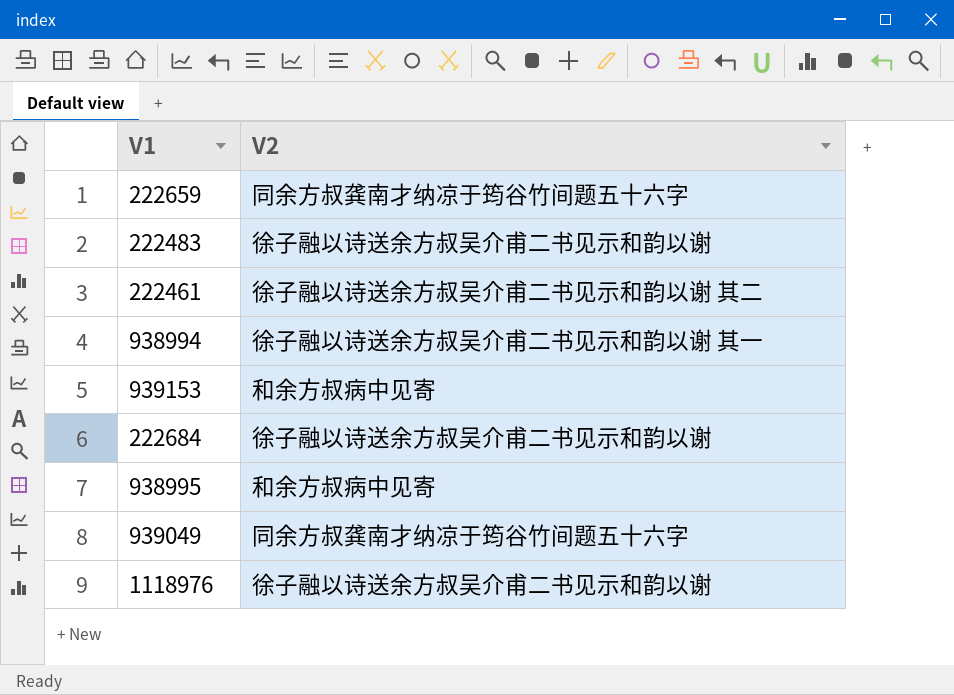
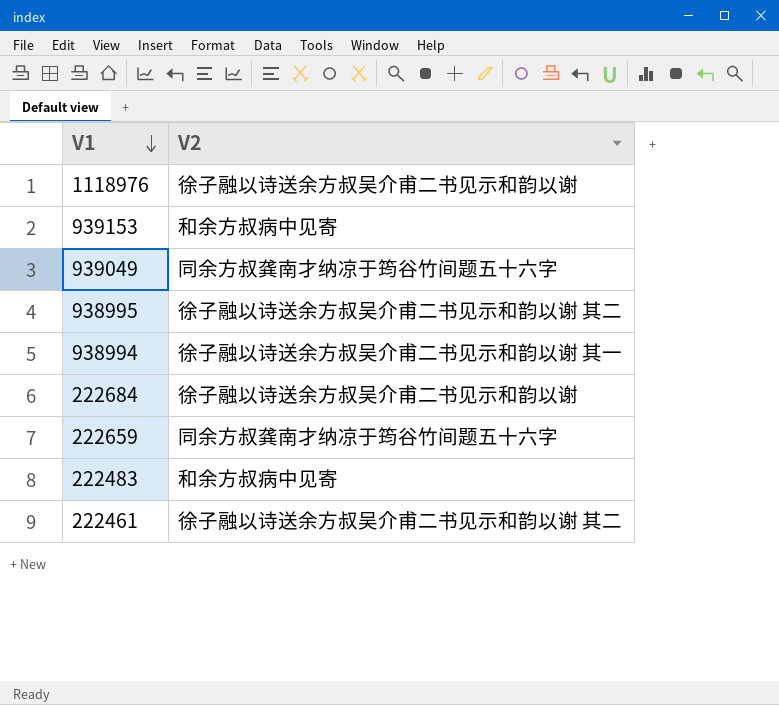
row order: none -> V1 descending
938995 | V2: 和余方叔病中见寄 -> 徐子融以诗送余方叔吴介甫二书见示和韵以谢 其二
222483 | V2: 徐子融以诗送余方叔吴介甫二书见示和韵以谢 -> 和余方叔病中见寄

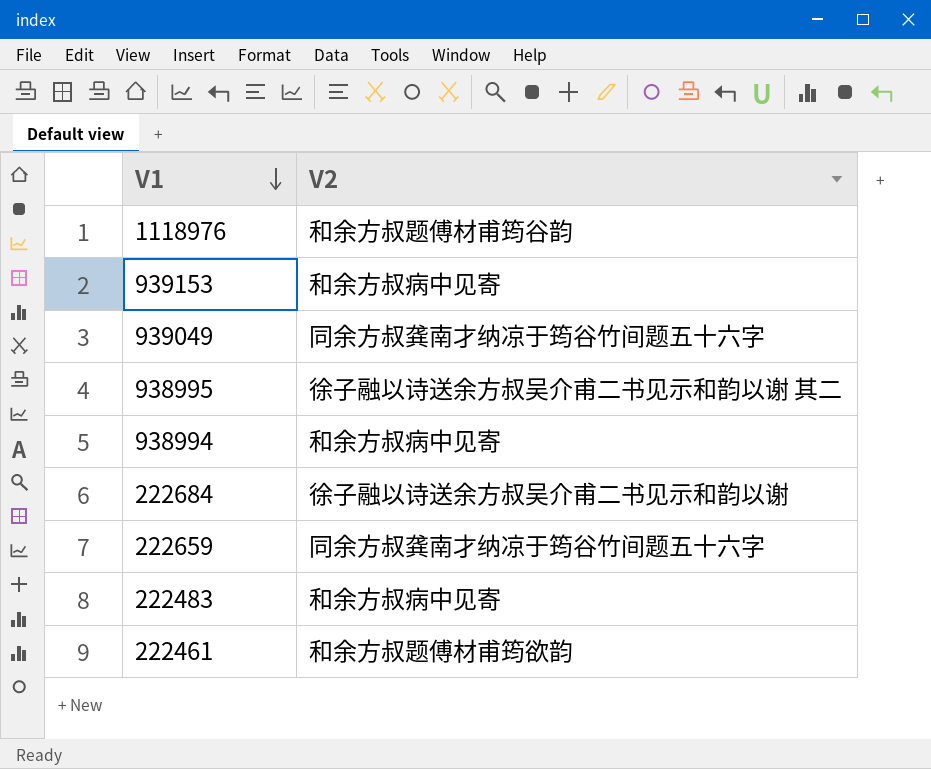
1118976 | V2: 徐子融以诗送余方叔吴介甫二书见示和韵以谢 -> 和余方叔题傅材甫筠谷韵
938994 | V2: 徐子融以诗送余方叔吴介甫二书见示和韵以谢 其一 -> 和余方叔病中见寄
222461 | V2: 徐子融以诗送余方叔吴介甫二书见示和韵以谢 其二 -> 和余方叔题傅材甫筠欲韵

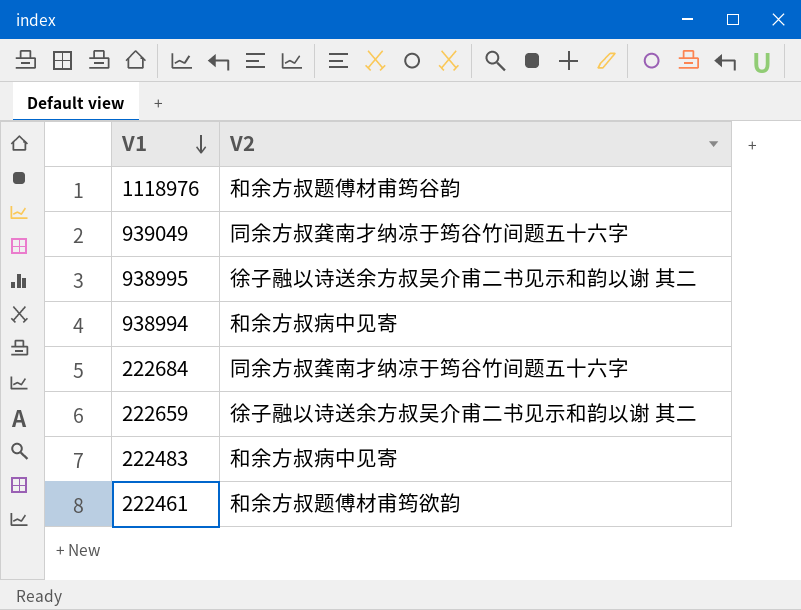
row 939153: 和余方叔病中见寄 -> none
222684 | V2: 徐子融以诗送余方叔吴介甫二书见示和韵以谢 -> 同余方叔龚南才纳凉于筠谷竹间题五十六字
222659 | V2: 同余方叔龚南才纳凉于筠谷竹间题五十六字 -> 徐子融以诗送余方叔吴介甫二书见示和韵以谢 其二

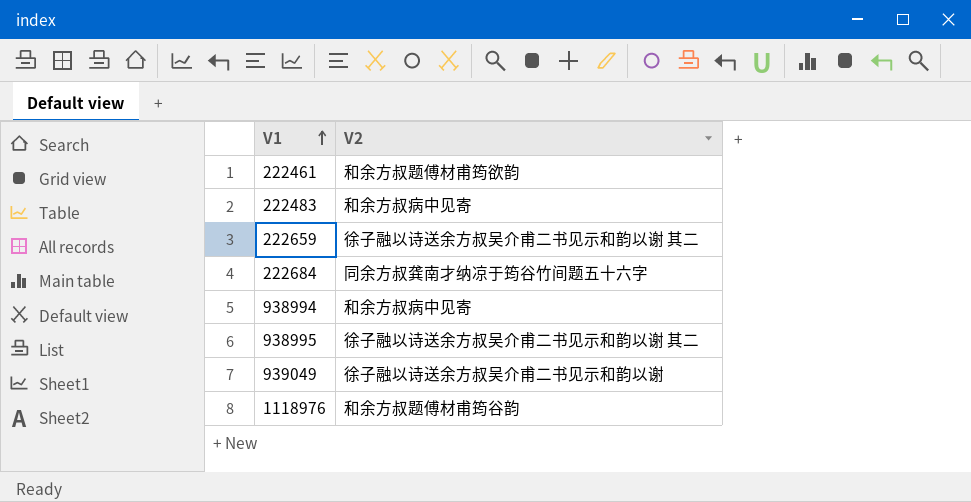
row order: V1 descending -> V1 ascending
939049 | V2: 同余方叔龚南才纳凉于筠谷竹间题五十六字 -> 徐子融以诗送余方叔吴介甫二书见示和韵以谢

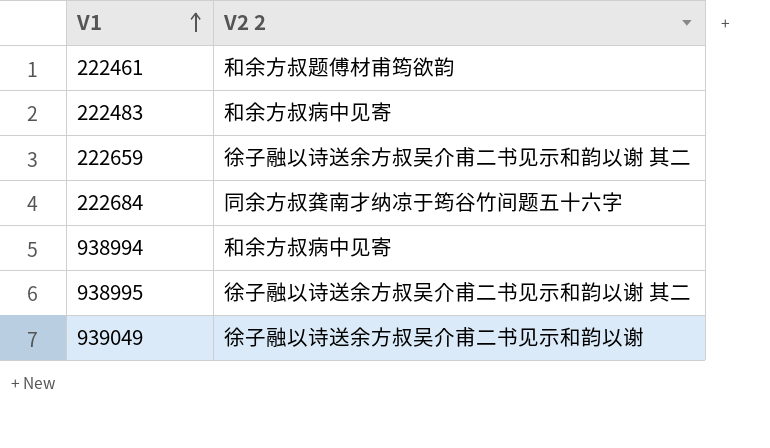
column name: V2 -> V2 2
row 1118976: 和余方叔题傅材甫筠谷韵 -> none

